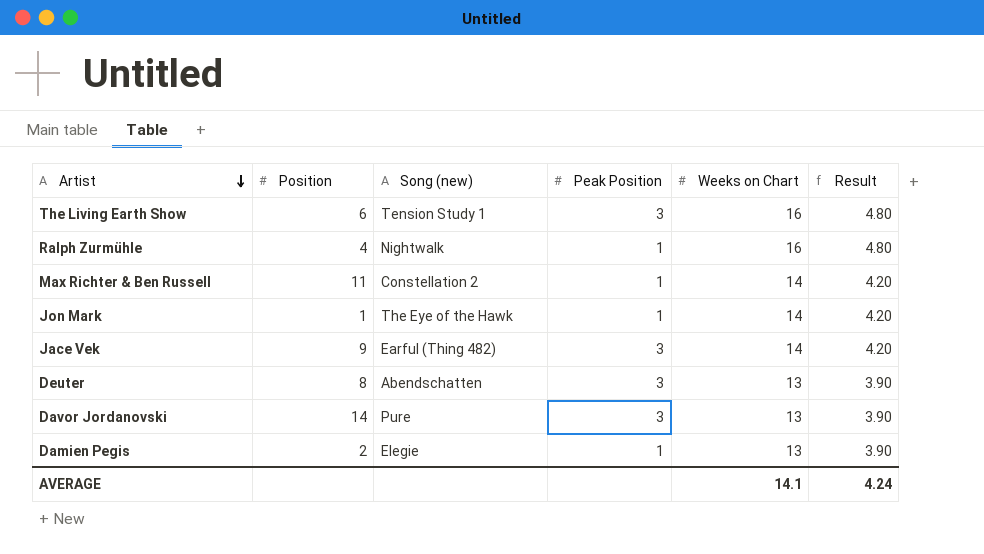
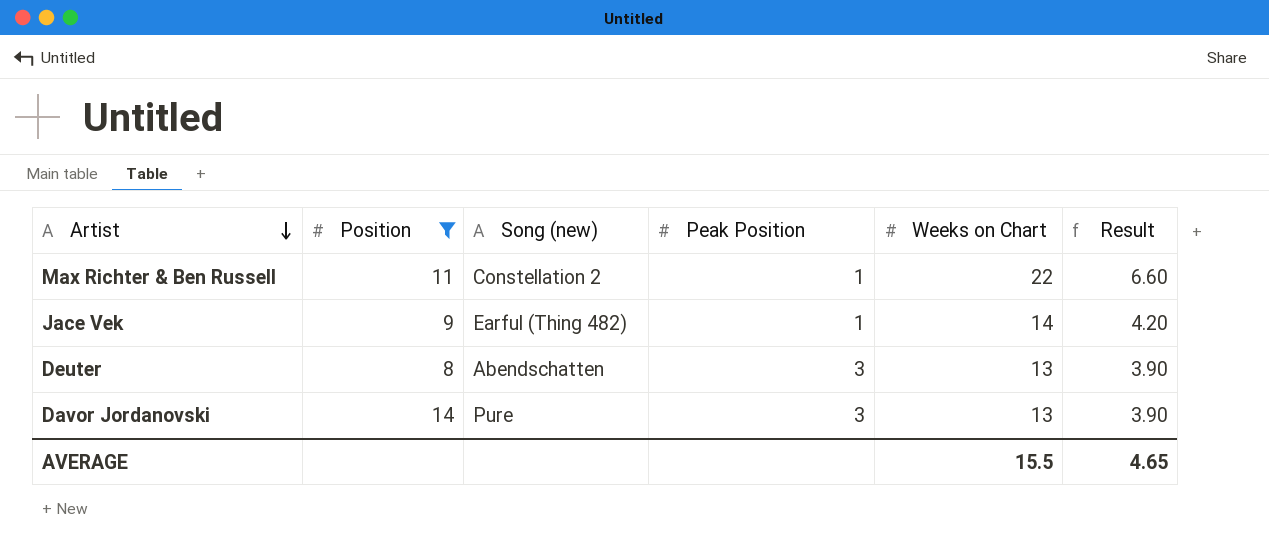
filter: none -> Position >= 8
Max Richter & Ben Russell | Weeks on Chart: 14 -> 22
Max Richter & Ben Russell | Result: 4.20 -> 6.60
Jace Vek | Peak Position: 3 -> 1
AVERAGE | Weeks on Chart: 14.1 -> 15.5
AVERAGE | Result: 4.24 -> 4.65

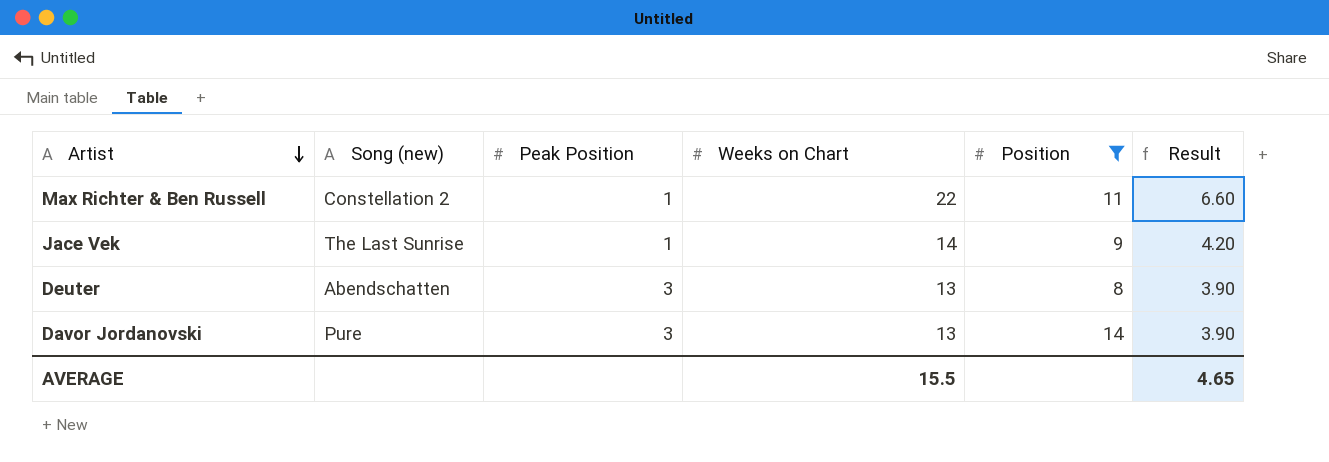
column Position | position: 2 -> 5
Jace Vek | Song (new): Earful (Thing 482) -> The Last Sunrise

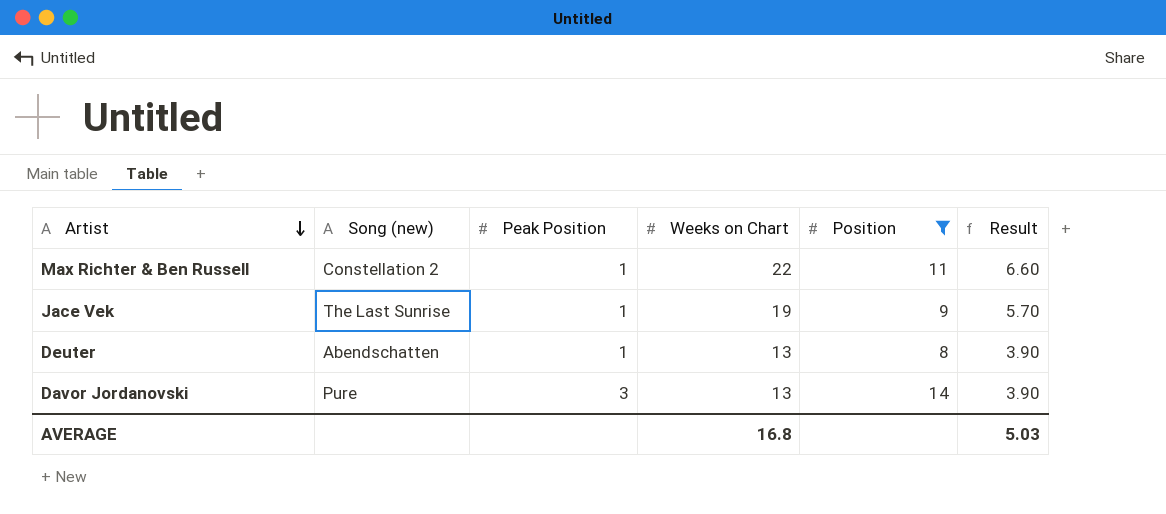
Jace Vek | Weeks on Chart: 14 -> 19
Jace Vek | Result: 4.20 -> 5.70
Deuter | Peak Position: 3 -> 1
AVERAGE | Weeks on Chart: 15.5 -> 16.8
AVERAGE | Result: 4.65 -> 5.03

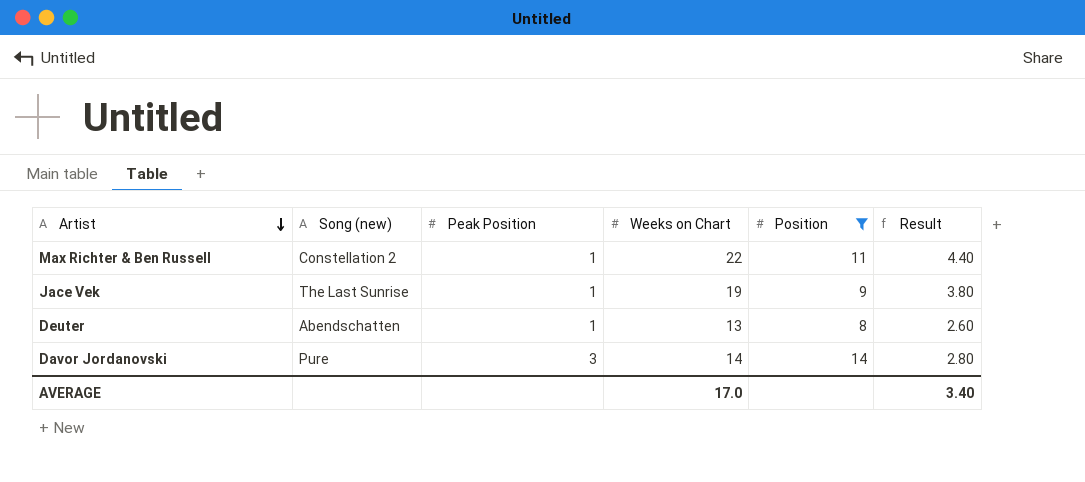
column Result | formula: [Weeks on Chart] * 0.3 -> [Weeks on Chart] * 0.2
Davor Jordanovski | Weeks on Chart: 13 -> 14
AVERAGE | Weeks on Chart: 16.8 -> 17.0
AVERAGE | Result: 5.03 -> 3.40

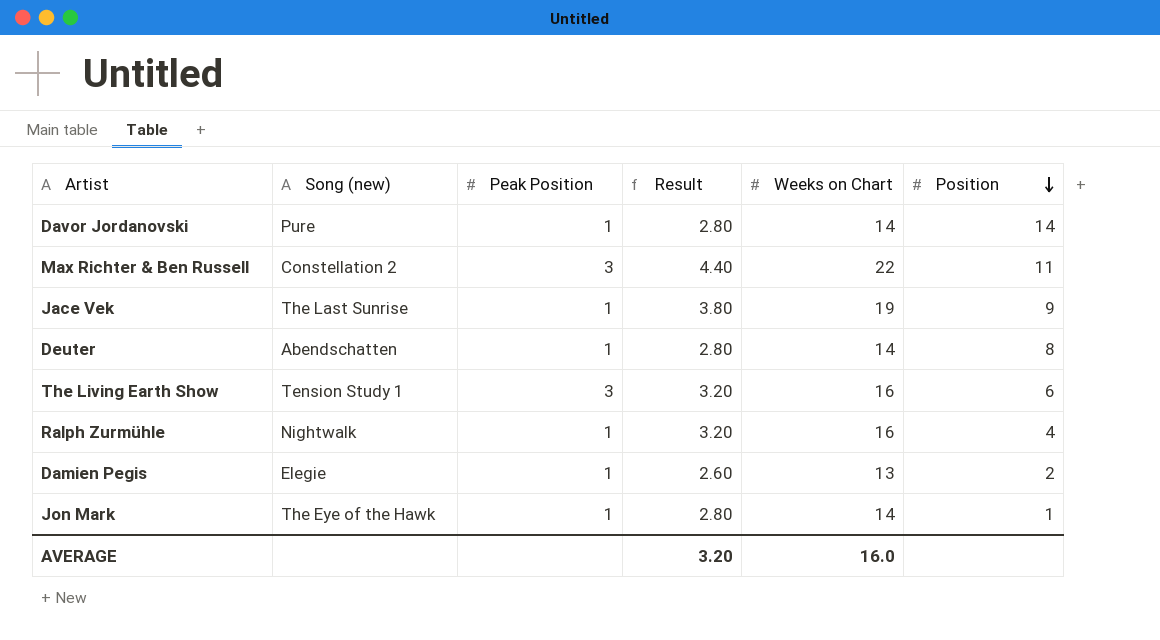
filter: Position >= 8 -> none
row order: Artist descending -> Position descending
column Result | position: 6 -> 4
Davor Jordanovski | Peak Position: 3 -> 1
Max Richter & Ben Russell | Peak Position: 1 -> 3
Deuter | Result: 2.60 -> 2.80
Deuter | Weeks on Chart: 13 -> 14
AVERAGE | Result: 3.40 -> 3.20
AVERAGE | Weeks on Chart: 17.0 -> 16.0

